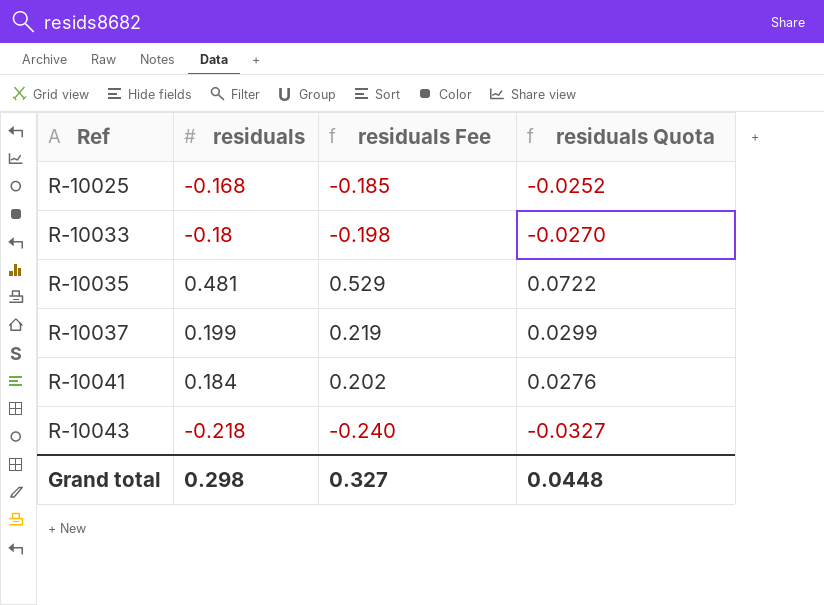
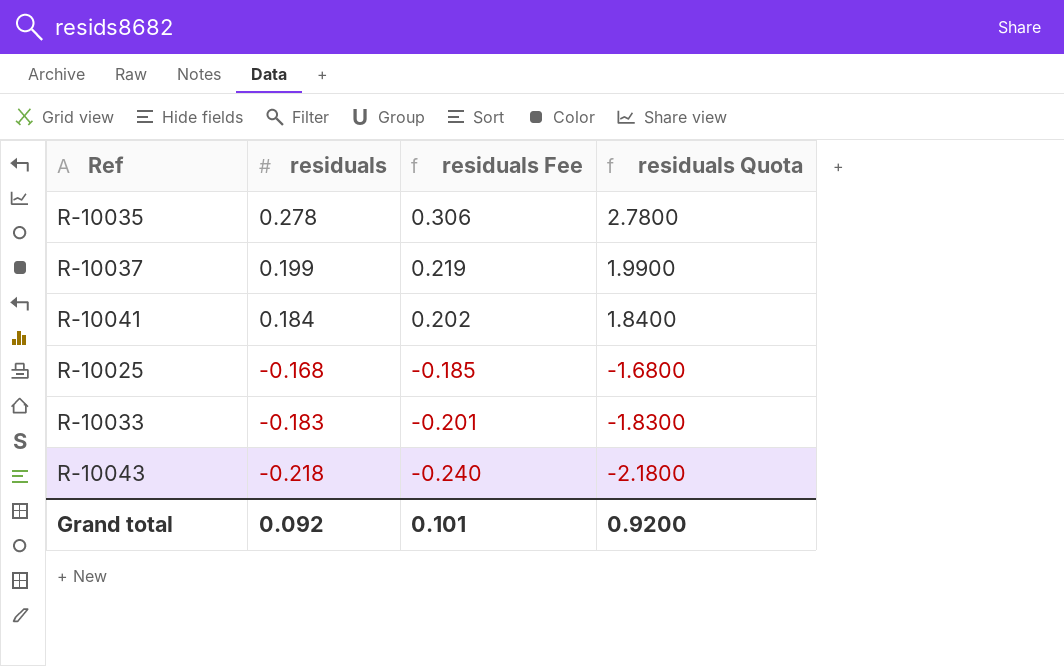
row order: Ref ascending -> residuals descending
column residuals Quota | formula: [residuals] * 0.15 -> [residuals] * 10
R-10035 | residuals: 0.481 -> 0.278
R-10035 | residuals Fee: 0.529 -> 0.306
R-10033 | residuals: -0.18 -> -0.183
R-10033 | residuals Fee: -0.198 -> -0.201
Grand total | residuals: 0.298 -> 0.092
Grand total | residuals Fee: 0.327 -> 0.101
Grand total | residuals Quota: 0.0448 -> 0.9200

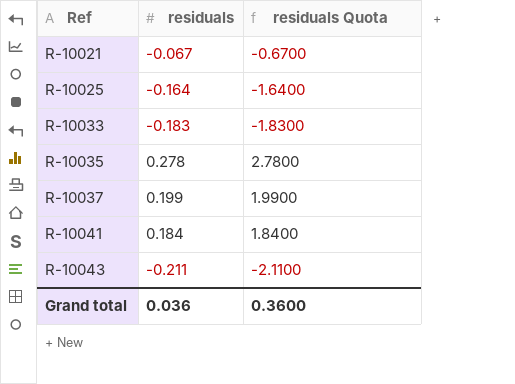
row order: residuals descending -> Ref ascending
column residuals Fee | formula: [residuals] * 1.1 -> none
row R-10021: none -> -0.067 | -0.6700
R-10025 | residuals: -0.168 -> -0.164
R-10025 | residuals Quota: -1.6800 -> -1.6400
R-10043 | residuals: -0.218 -> -0.211
R-10043 | residuals Quota: -2.1800 -> -2.1100
Grand total | residuals: 0.092 -> 0.036
Grand total | residuals Quota: 0.9200 -> 0.3600

